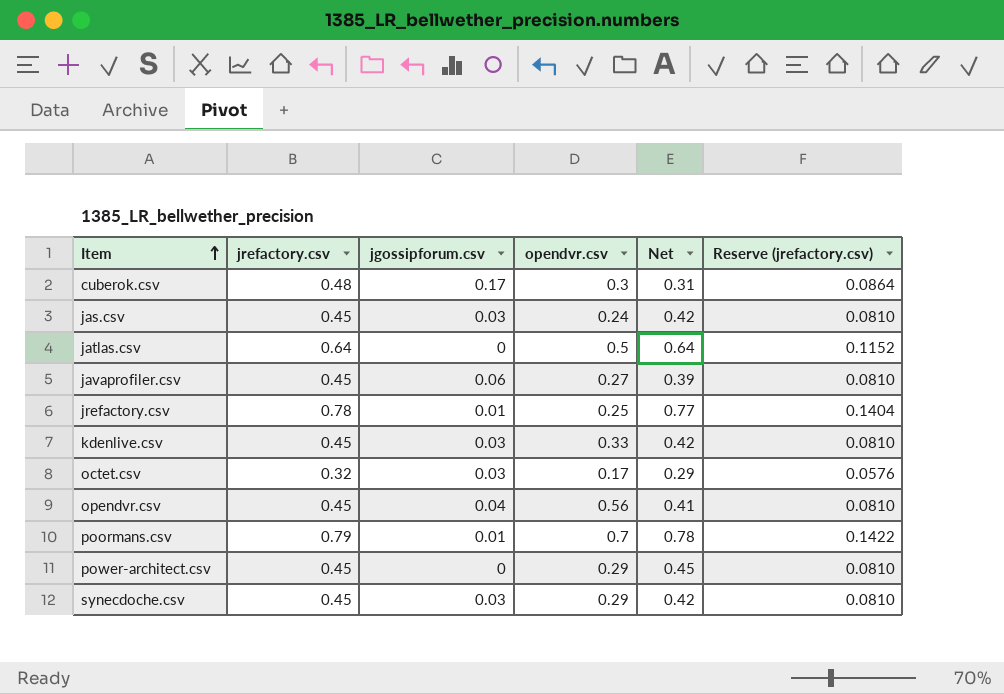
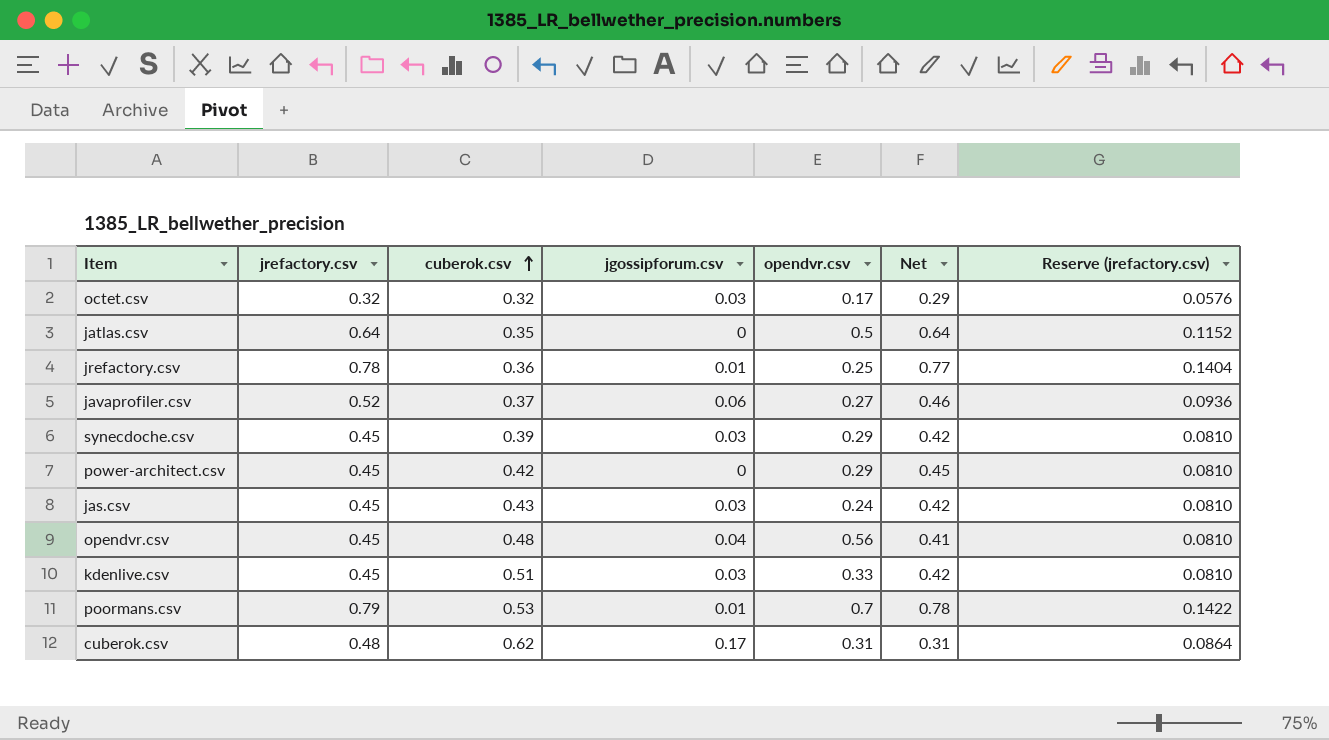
row order: Item ascending -> cuberok.csv ascending
column cuberok.csv | position: none -> 3
javaprofiler.csv | jrefactory.csv: 0.45 -> 0.52
javaprofiler.csv | Net: 0.39 -> 0.46
javaprofiler.csv | Reserve (jrefactory.csv): 0.0810 -> 0.0936
cuberok.csv | opendvr.csv: 0.3 -> 0.31

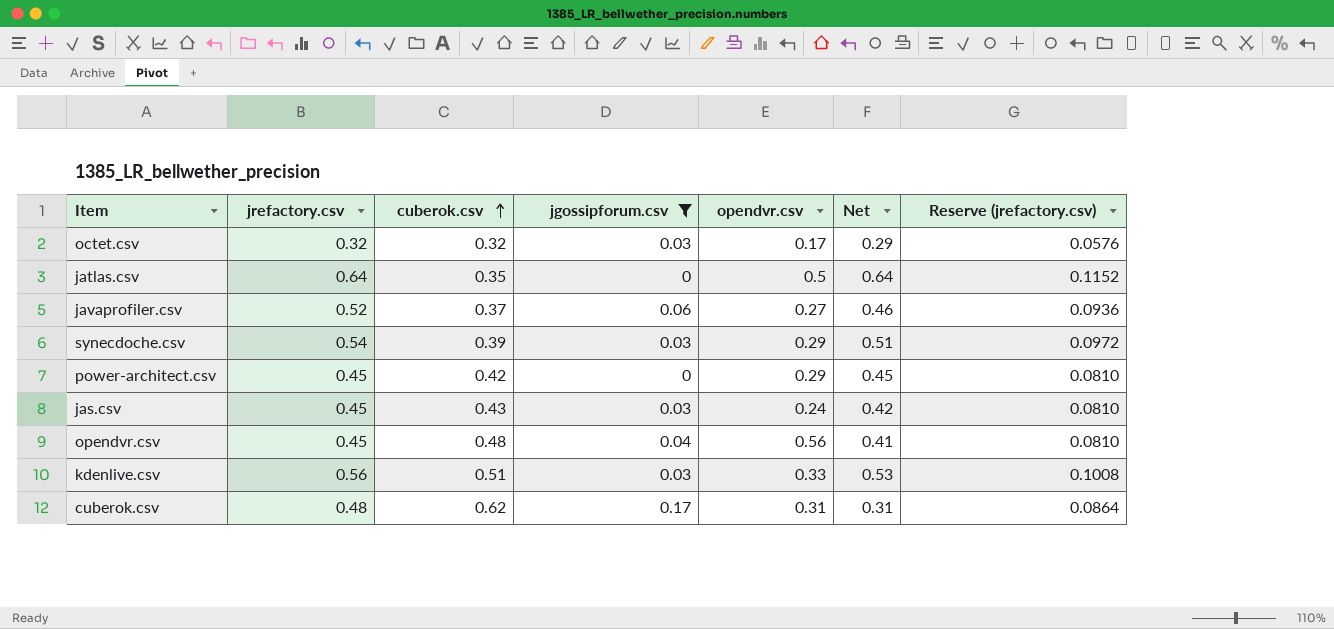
filter: none -> jgossipforum.csv != 0.01
synecdoche.csv | jrefactory.csv: 0.45 -> 0.54
synecdoche.csv | Net: 0.42 -> 0.51
synecdoche.csv | Reserve (jrefactory.csv): 0.0810 -> 0.0972
kdenlive.csv | jrefactory.csv: 0.45 -> 0.56
kdenlive.csv | Net: 0.42 -> 0.53
kdenlive.csv | Reserve (jrefactory.csv): 0.0810 -> 0.1008

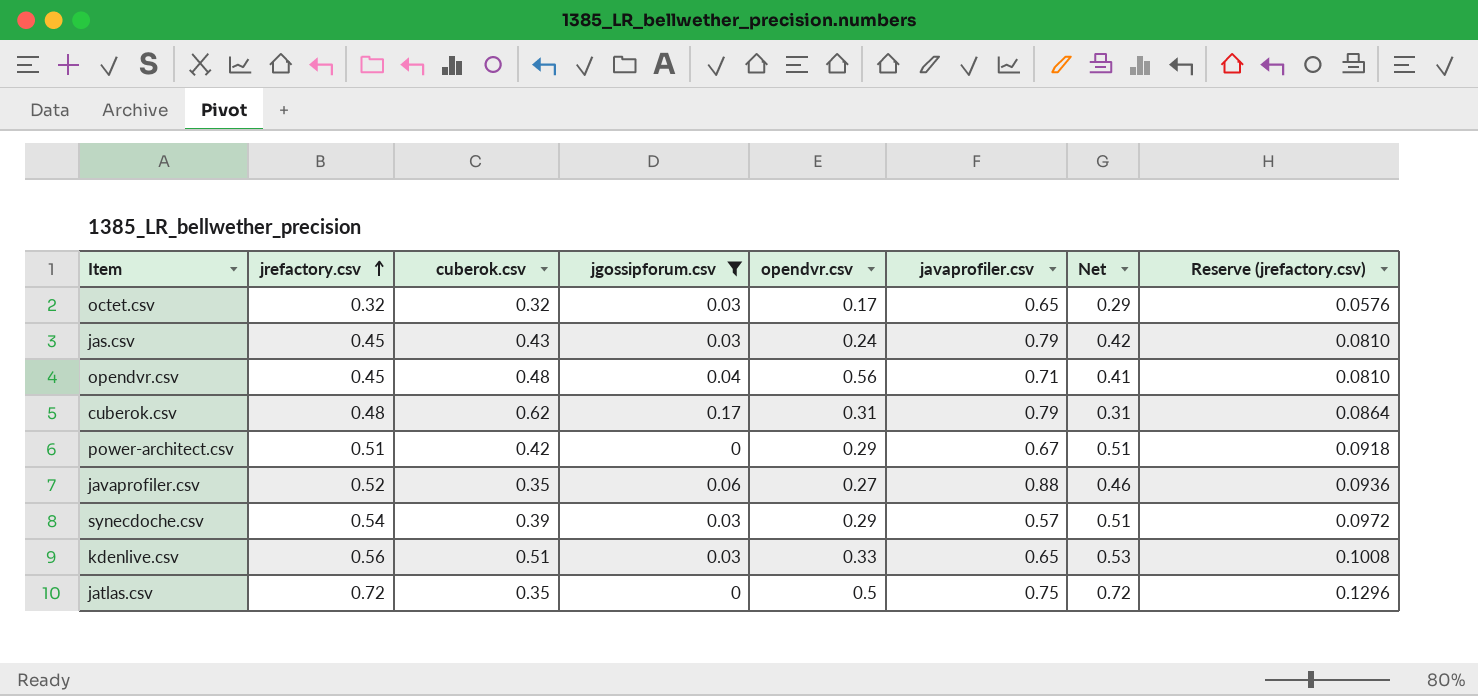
row order: cuberok.csv ascending -> jrefactory.csv ascending
column javaprofiler.csv | position: none -> 6
power-architect.csv | jrefactory.csv: 0.45 -> 0.51
power-architect.csv | Net: 0.45 -> 0.51
power-architect.csv | Reserve (jrefactory.csv): 0.0810 -> 0.0918
javaprofiler.csv | cuberok.csv: 0.37 -> 0.35
jatlas.csv | jrefactory.csv: 0.64 -> 0.72
jatlas.csv | Net: 0.64 -> 0.72
jatlas.csv | Reserve (jrefactory.csv): 0.1152 -> 0.1296

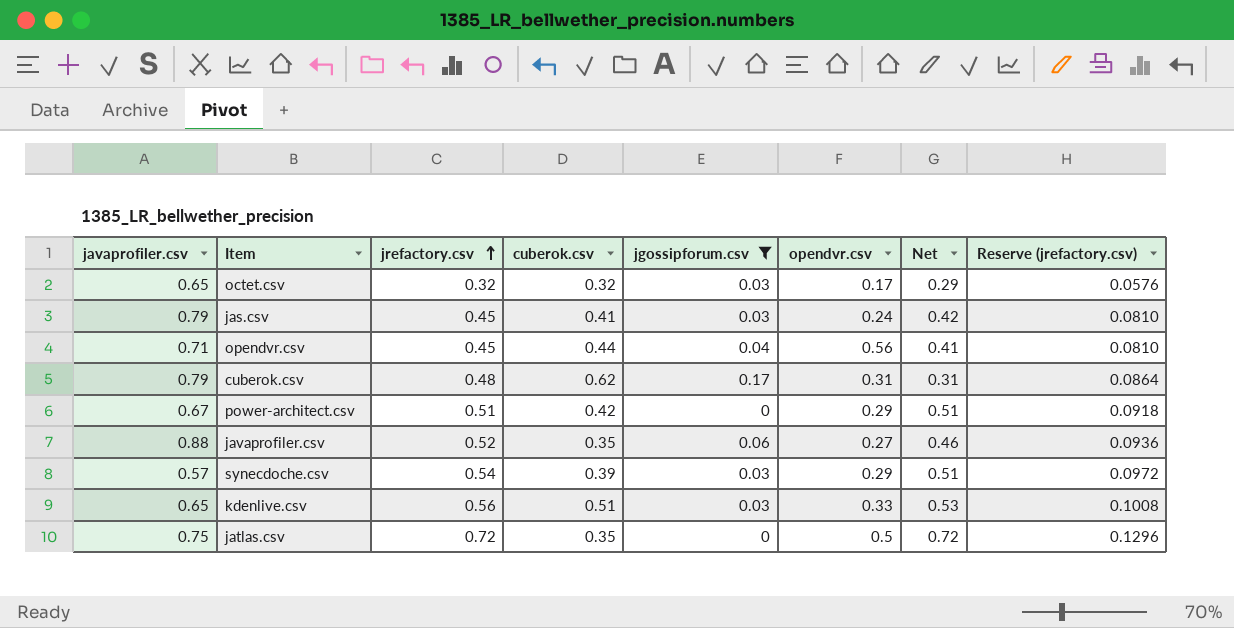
column javaprofiler.csv | position: 6 -> 1
jas.csv | cuberok.csv: 0.43 -> 0.41
opendvr.csv | cuberok.csv: 0.48 -> 0.44

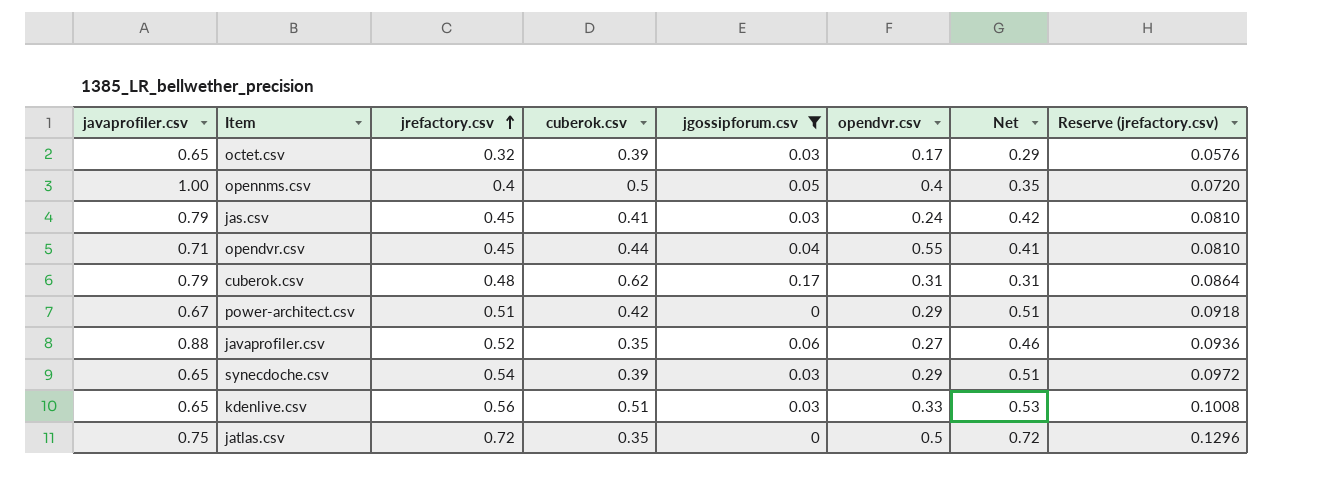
octet.csv | cuberok.csv: 0.32 -> 0.39
row opennms.csv: none -> 1.00 | 0.4 | 0.5 | 0.05 | 0.4 | 0.35 | 0.0720
opendvr.csv | opendvr.csv: 0.56 -> 0.55
synecdoche.csv | javaprofiler.csv: 0.57 -> 0.65

